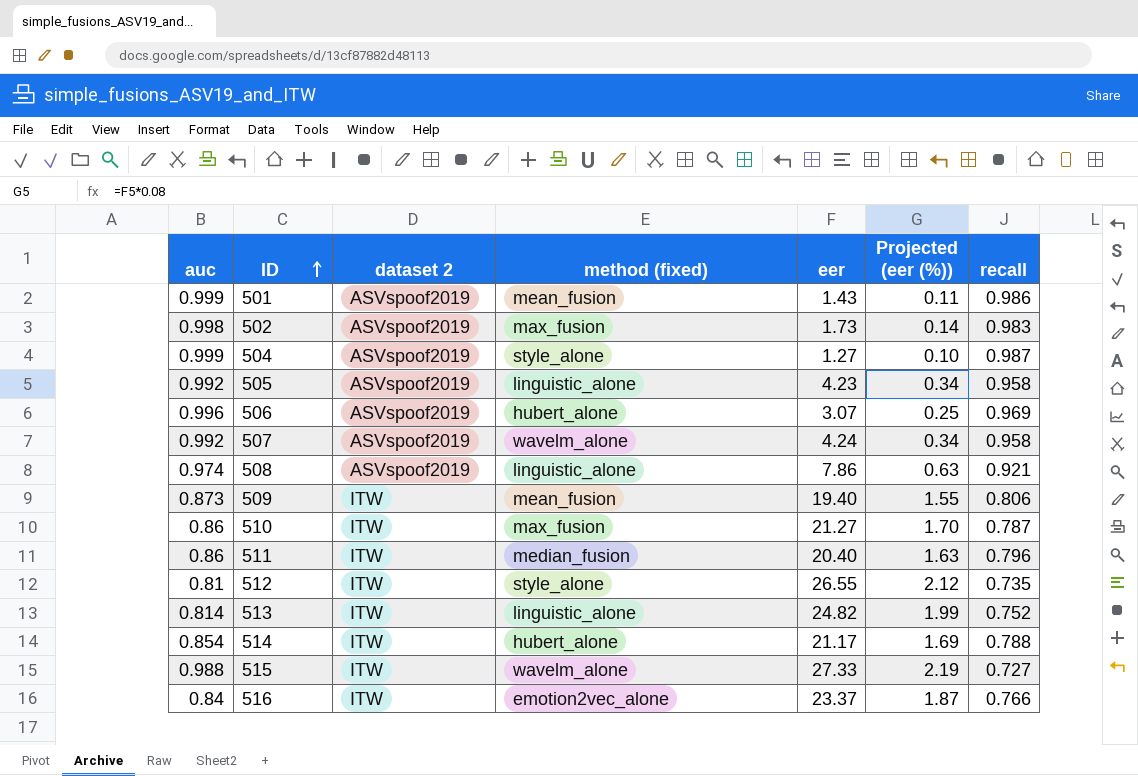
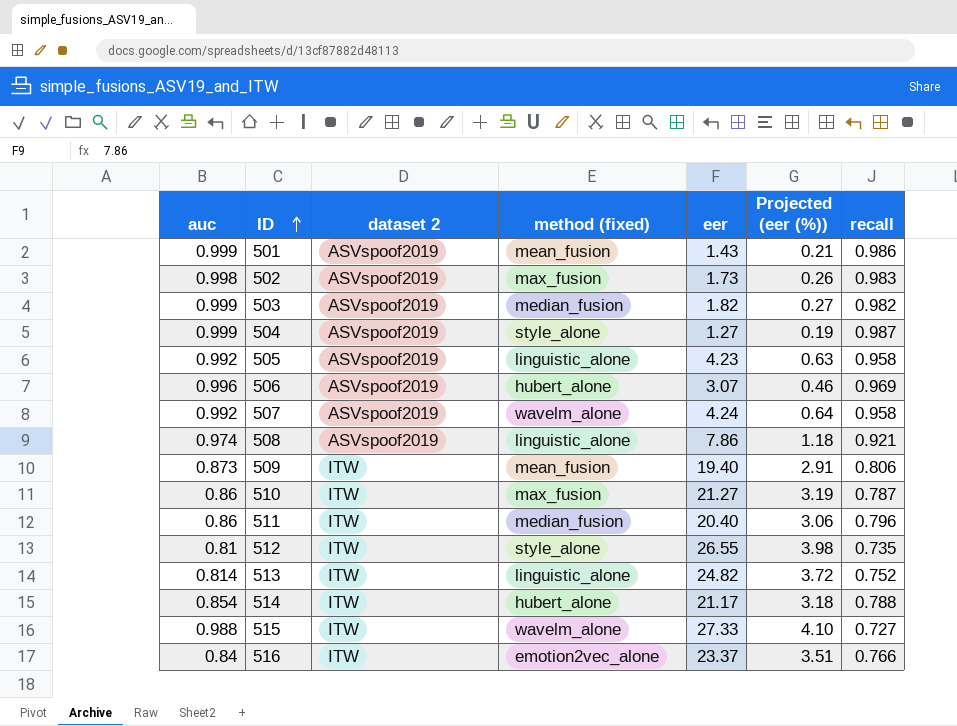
column Projected (eer (%)) | formula: [eer] * 0.08 -> [eer] * 0.15
row 503: none -> 0.999 | ASVspoof2019 | median_fusion | 1.82 | 0.27 | 0.982

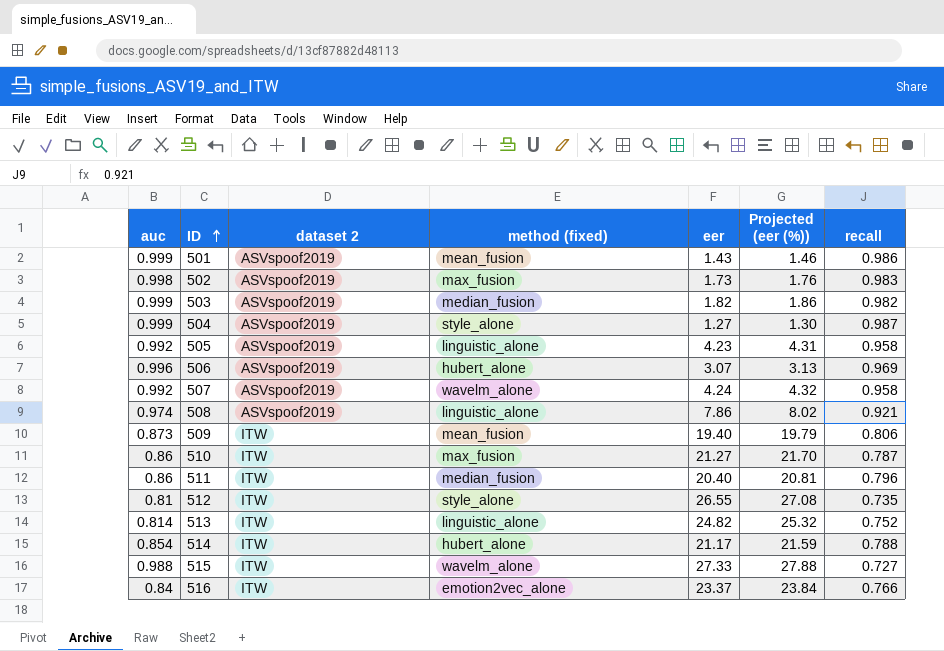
column Projected (eer (%)) | formula: [eer] * 0.15 -> [eer] * 1.02

